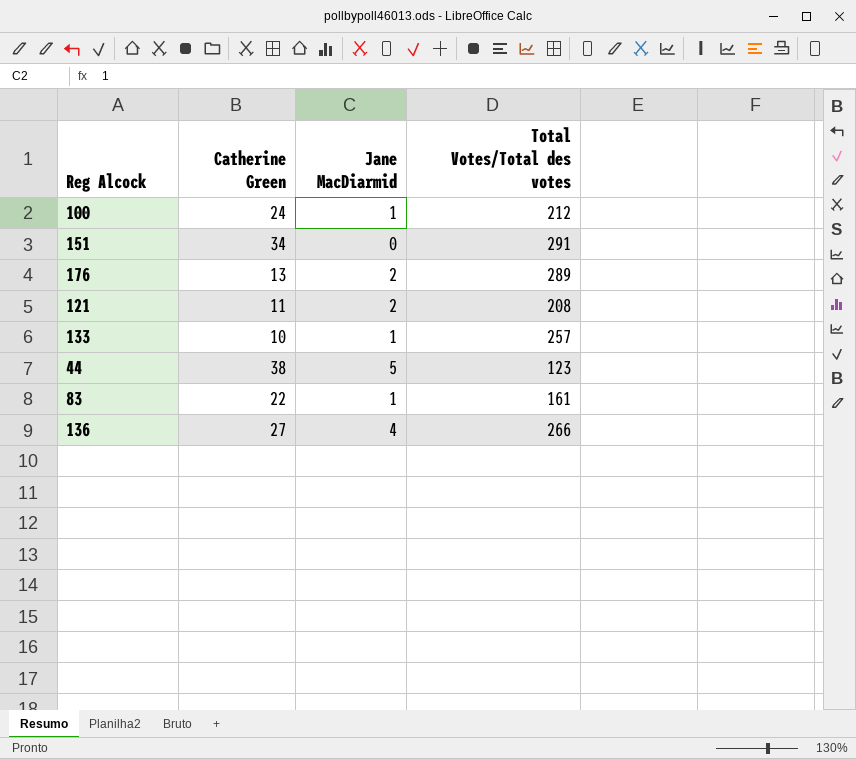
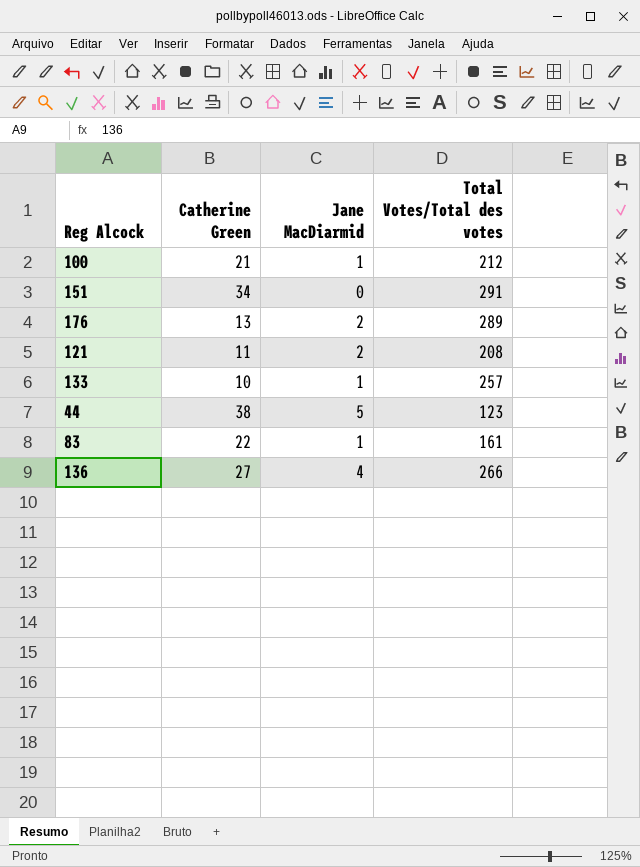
100 | Catherine Green: 24 -> 21

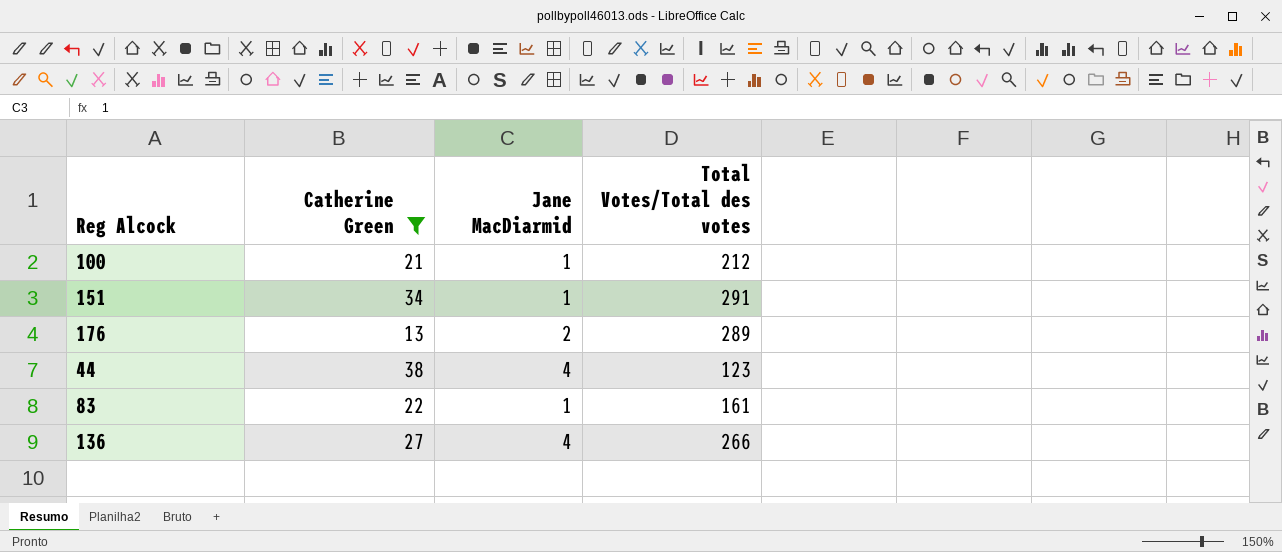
filter: none -> Catherine Green >= 13
151 | Jane MacDiarmid: 0 -> 1
44 | Jane MacDiarmid: 5 -> 4

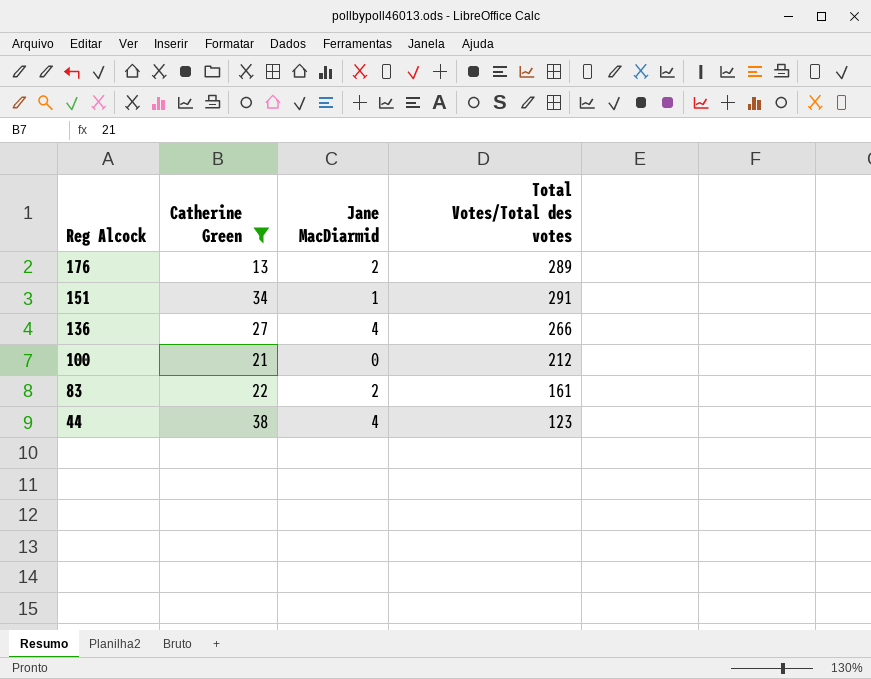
row order: none -> Reg Alcock descending
100 | Jane MacDiarmid: 1 -> 0
83 | Jane MacDiarmid: 1 -> 2

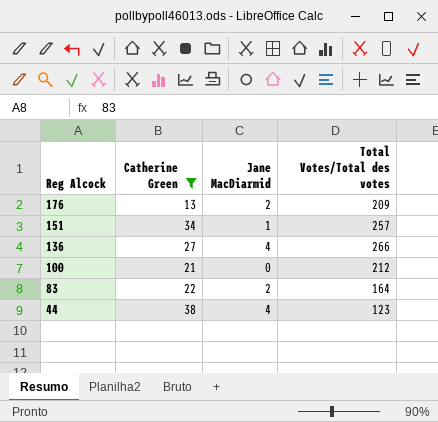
176 | Total Votes/Total des votes: 289 -> 209
151 | Total Votes/Total des votes: 291 -> 257
83 | Total Votes/Total des votes: 161 -> 164

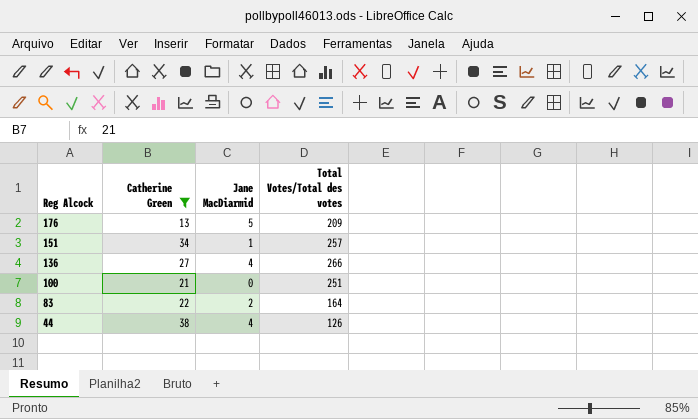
176 | Jane MacDiarmid: 2 -> 5
100 | Total Votes/Total des votes: 212 -> 251
44 | Total Votes/Total des votes: 123 -> 126

